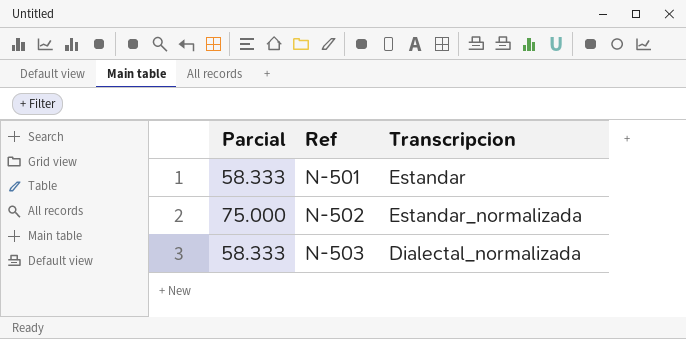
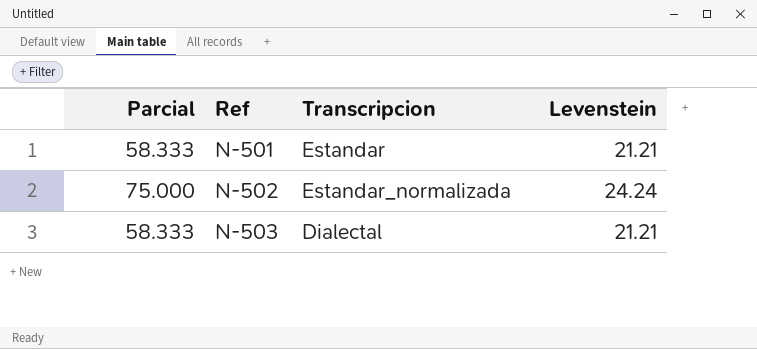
column Levenstein | position: none -> 4
N-503 | Transcripcion: Dialectal_normalizada -> Dialectal

